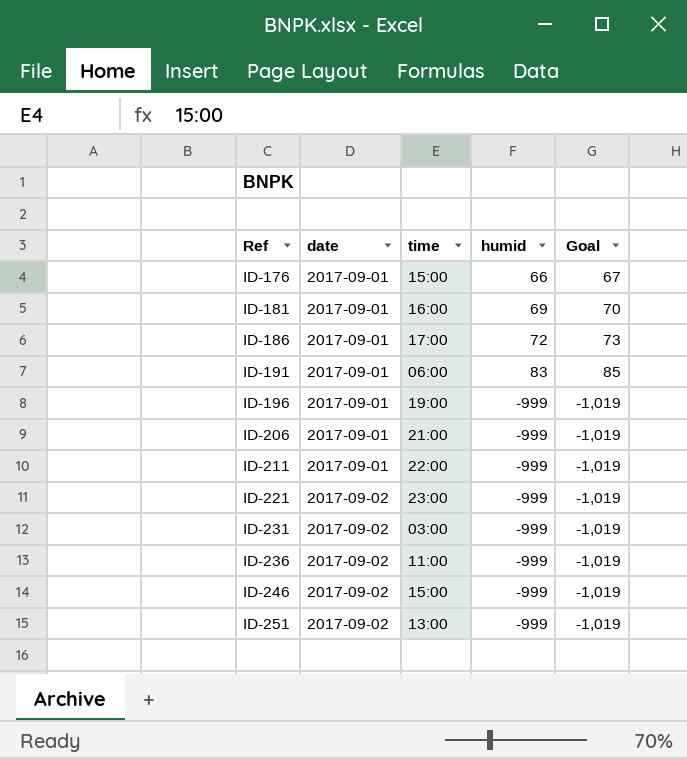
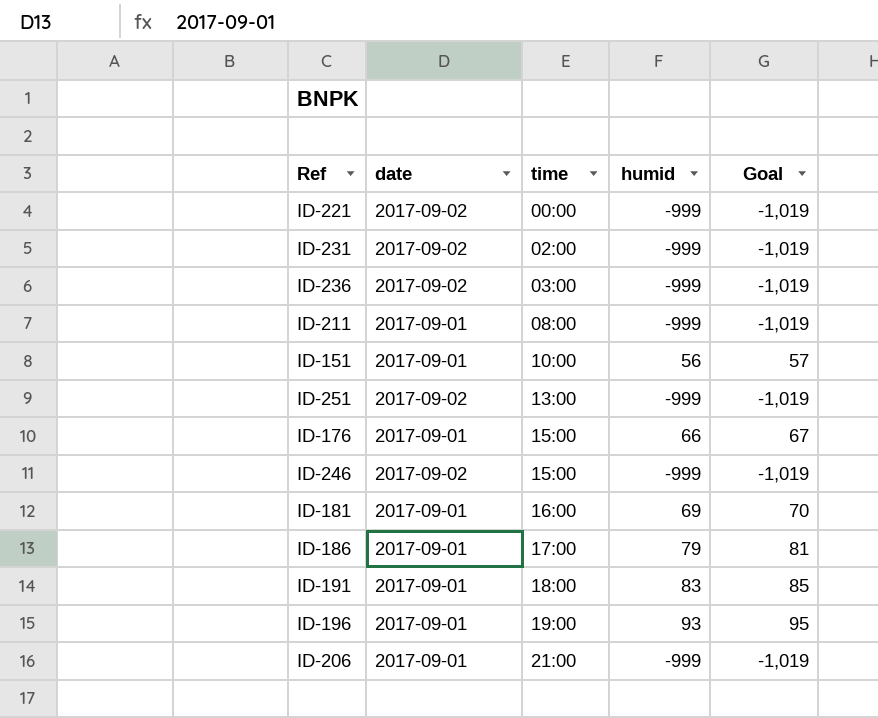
row order: Ref ascending -> time ascending
ID-221 | time: 23:00 -> 00:00
ID-231 | time: 03:00 -> 02:00
ID-236 | time: 11:00 -> 03:00
ID-211 | time: 22:00 -> 08:00
row ID-151: none -> 2017-09-01 | 10:00 | 56 | 57
ID-186 | humid: 72 -> 79
ID-186 | Goal: 73 -> 81
ID-191 | time: 06:00 -> 18:00
ID-196 | humid: -999 -> 93
ID-196 | Goal: -1,019 -> 95

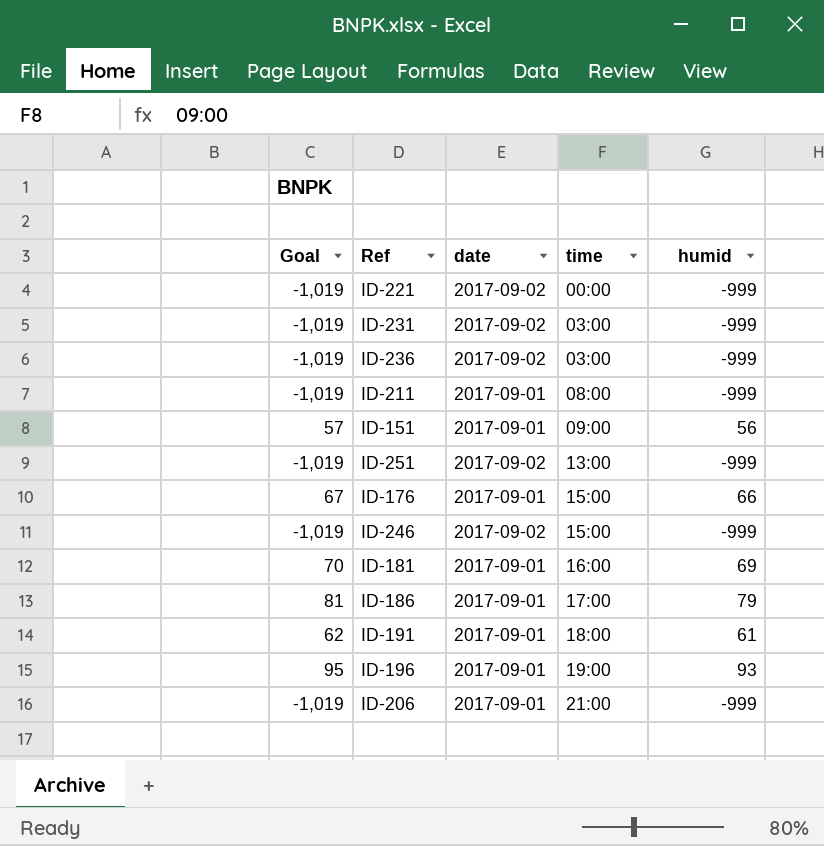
column Goal | position: 5 -> 1
ID-231 | time: 02:00 -> 03:00
ID-151 | time: 10:00 -> 09:00
ID-191 | Goal: 85 -> 62
ID-191 | humid: 83 -> 61

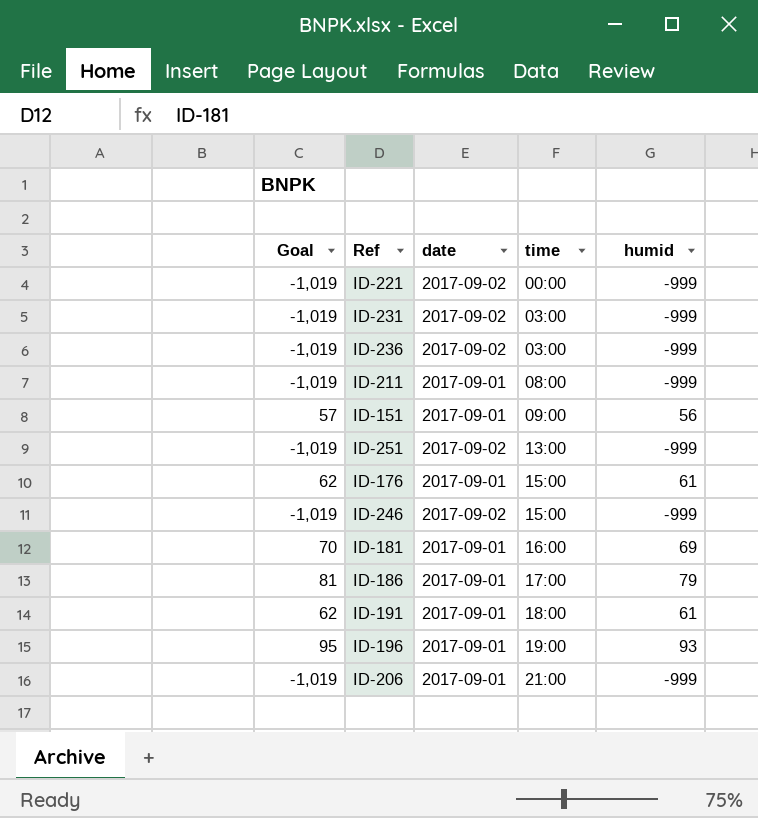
ID-176 | Goal: 67 -> 62
ID-176 | humid: 66 -> 61

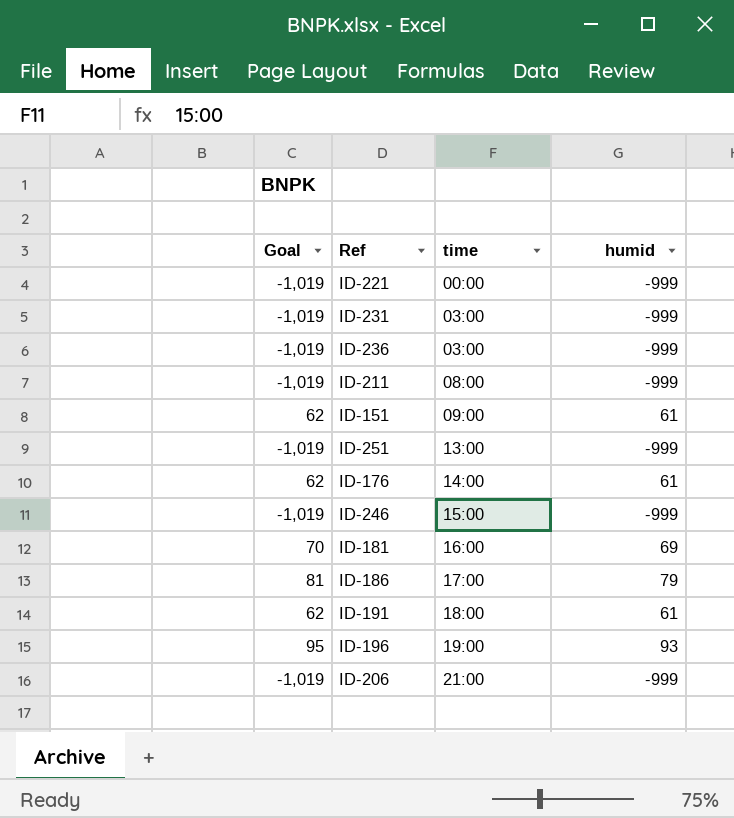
column date | position: 3 -> none
ID-151 | Goal: 57 -> 62
ID-151 | humid: 56 -> 61
ID-176 | time: 15:00 -> 14:00

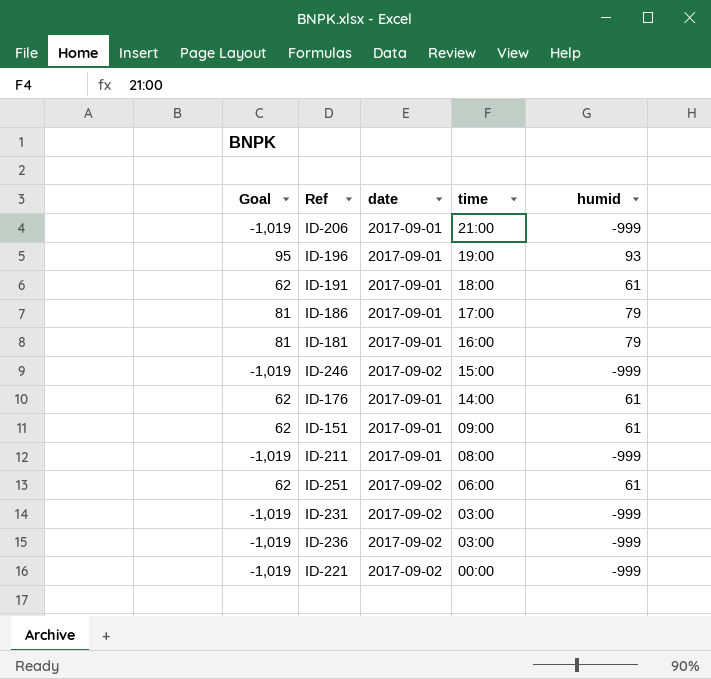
row order: time ascending -> time descending
column date | position: none -> 3
ID-181 | Goal: 70 -> 81
ID-181 | humid: 69 -> 79
ID-251 | Goal: -1,019 -> 62
ID-251 | time: 13:00 -> 06:00
ID-251 | humid: -999 -> 61

